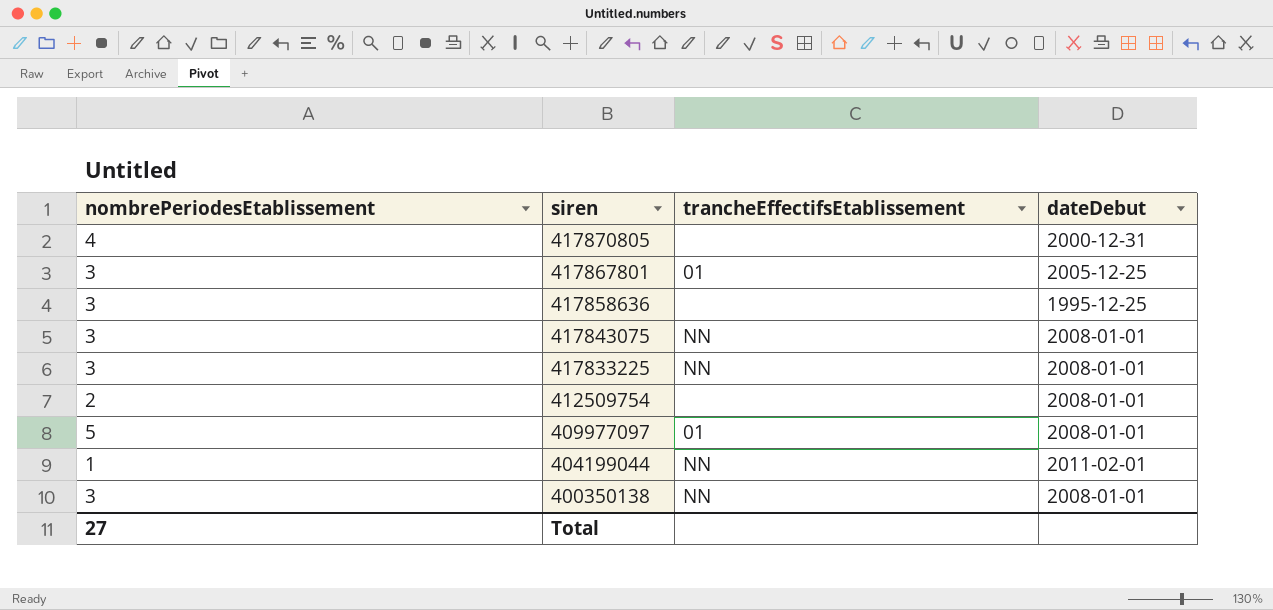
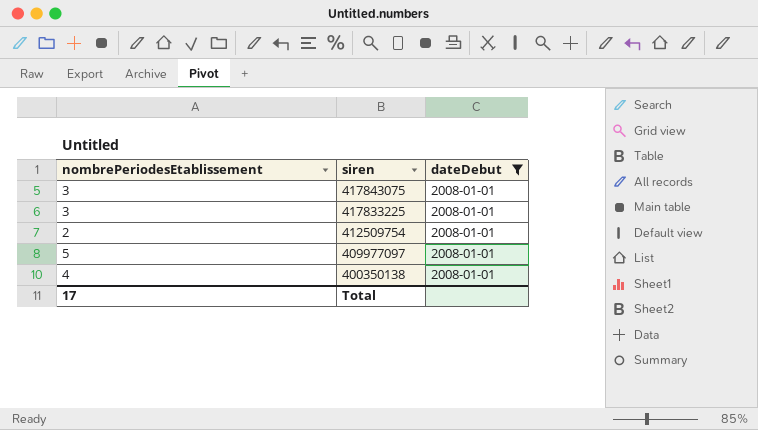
filter: none -> dateDebut = 2008-01-01
column trancheEffectifsEtablissement | position: 3 -> none
400350138 | nombrePeriodesEtablissement: 3 -> 4
Total | nombrePeriodesEtablissement: 27 -> 17

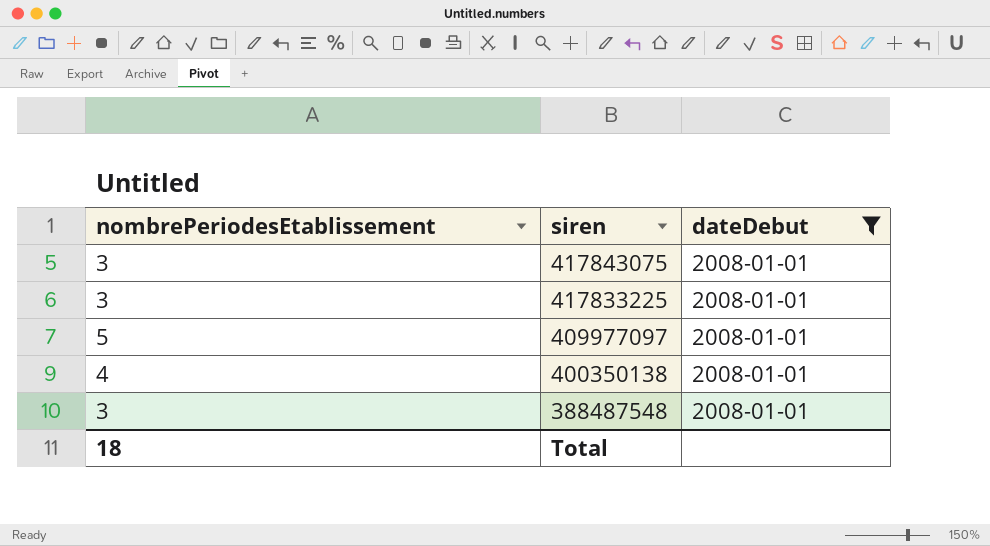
row 412509754: 2 | 2008-01-01 -> none
row 388487548: none -> 3 | 2008-01-01
Total | nombrePeriodesEtablissement: 17 -> 18

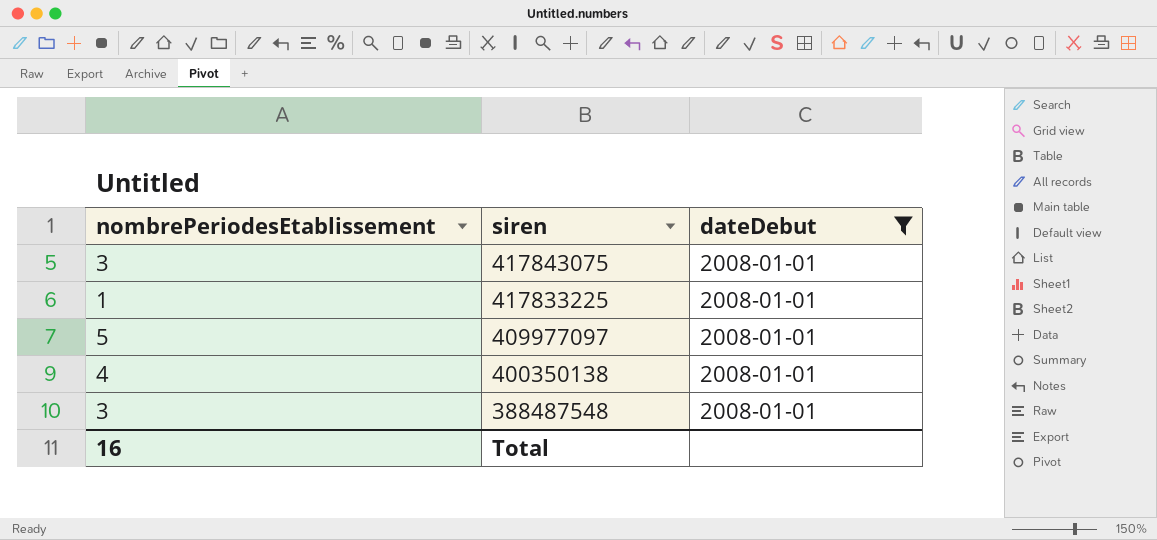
417833225 | nombrePeriodesEtablissement: 3 -> 1
Total | nombrePeriodesEtablissement: 18 -> 16

